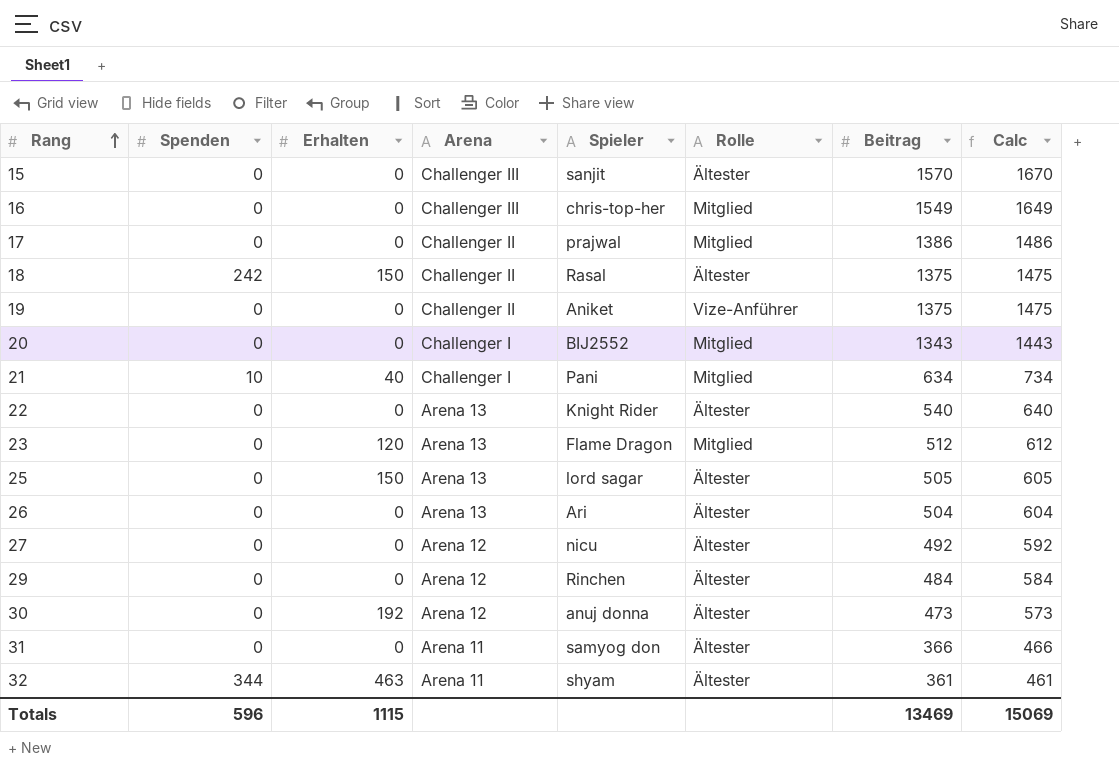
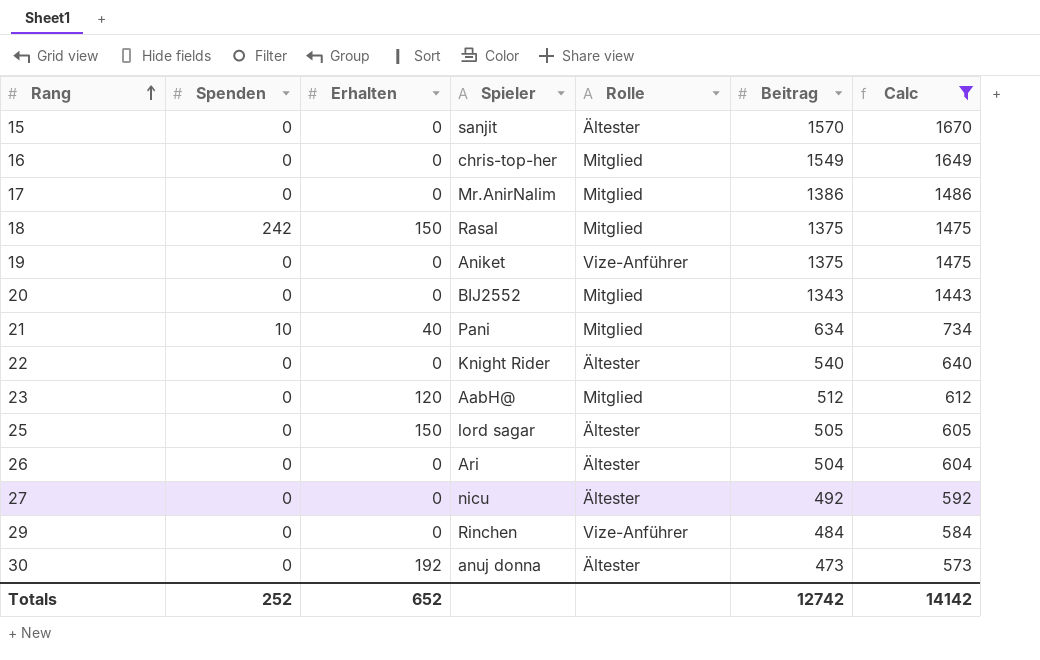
filter: none -> Calc >= 573
column Arena | position: 4 -> none
17 | Spieler: prajwal -> Mr.AnirNalim
18 | Rolle: Ältester -> Mitglied
23 | Spieler: Flame Dragon -> AabH@
29 | Rolle: Ältester -> Vize-Anführer
Totals | Spenden: 596 -> 252
Totals | Erhalten: 1115 -> 652
Totals | Beitrag: 13469 -> 12742
Totals | Calc: 15069 -> 14142

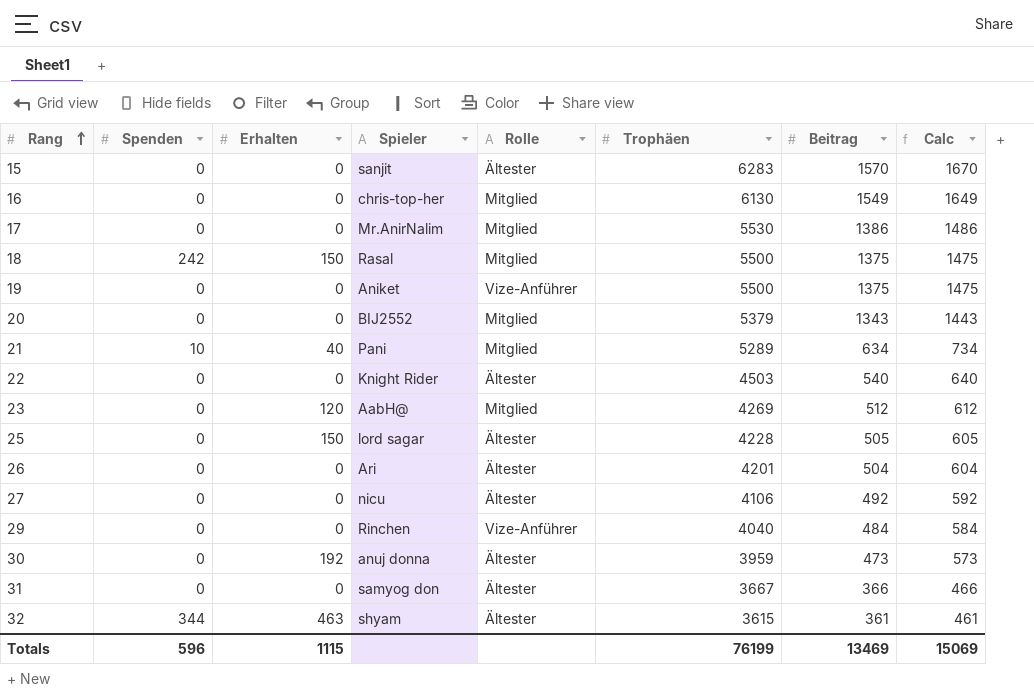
filter: Calc >= 573 -> none
column Trophäen | position: none -> 6
Totals | Spenden: 252 -> 596
Totals | Erhalten: 652 -> 1115
Totals | Beitrag: 12742 -> 13469
Totals | Calc: 14142 -> 15069

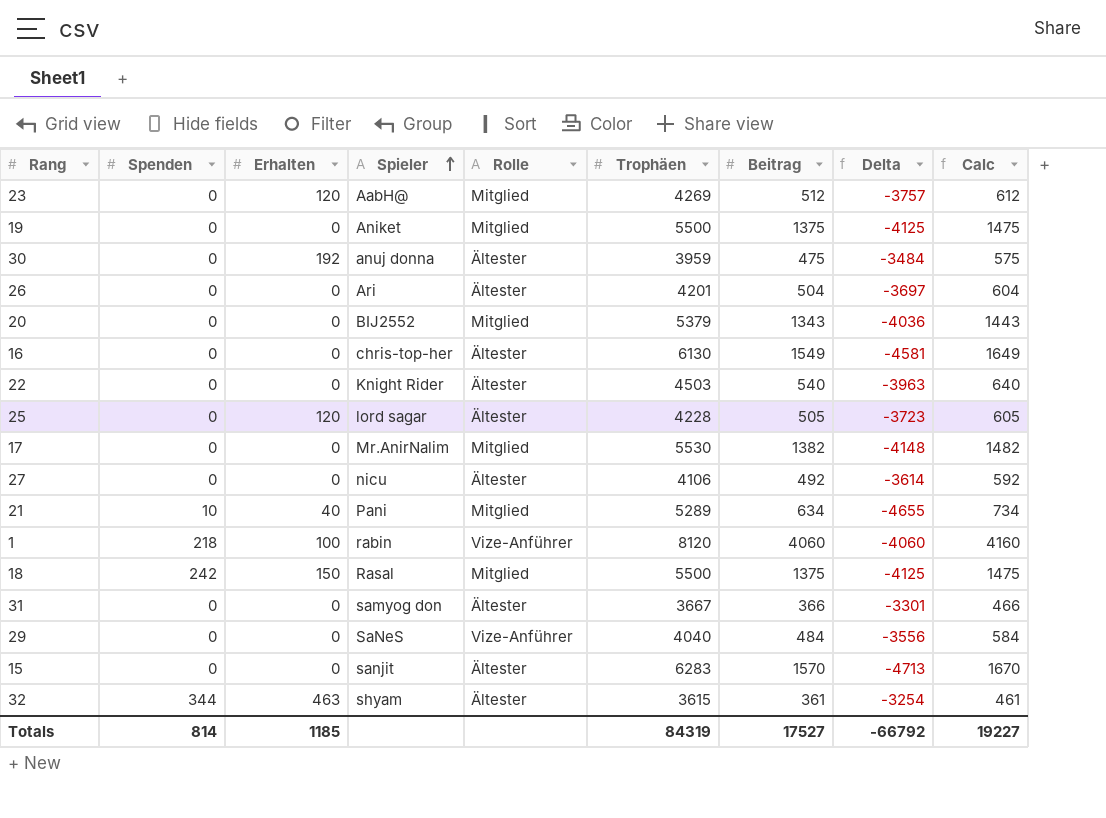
row order: Rang ascending -> Spieler ascending
column Delta | formula: none -> [Beitrag] - [Trophäen]
19 | Rolle: Vize-Anführer -> Mitglied
30 | Beitrag: 473 -> 475
30 | Calc: 573 -> 575
16 | Rolle: Mitglied -> Ältester
25 | Erhalten: 150 -> 120
17 | Beitrag: 1386 -> 1382
17 | Calc: 1486 -> 1482
row 1: none -> 218 | 100 | rabin | Vize-Anführer | 8120 | 4060 | -4060 | 4160
29 | Spieler: Rinchen -> SaNeS
Totals | Spenden: 596 -> 814
Totals | Erhalten: 1115 -> 1185
Totals | Trophäen: 76199 -> 84319
Totals | Beitrag: 13469 -> 17527
Totals | Calc: 15069 -> 19227

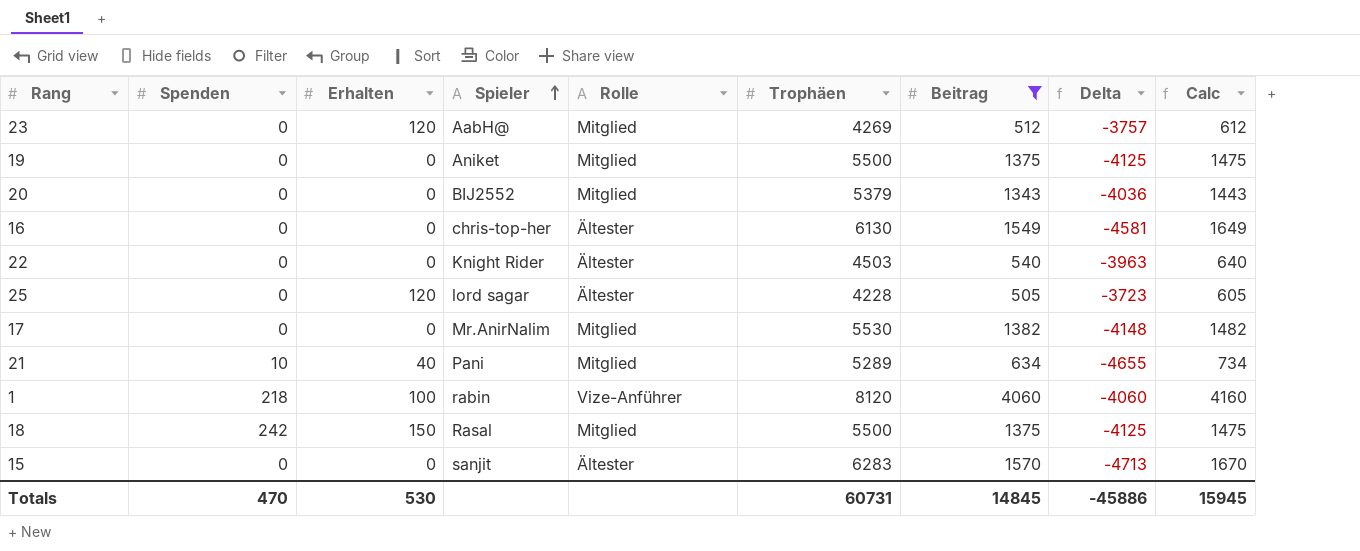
filter: none -> Beitrag >= 505
Totals | Spenden: 814 -> 470
Totals | Erhalten: 1185 -> 530
Totals | Trophäen: 84319 -> 60731
Totals | Beitrag: 17527 -> 14845
Totals | Delta: -66792 -> -45886
Totals | Calc: 19227 -> 15945

